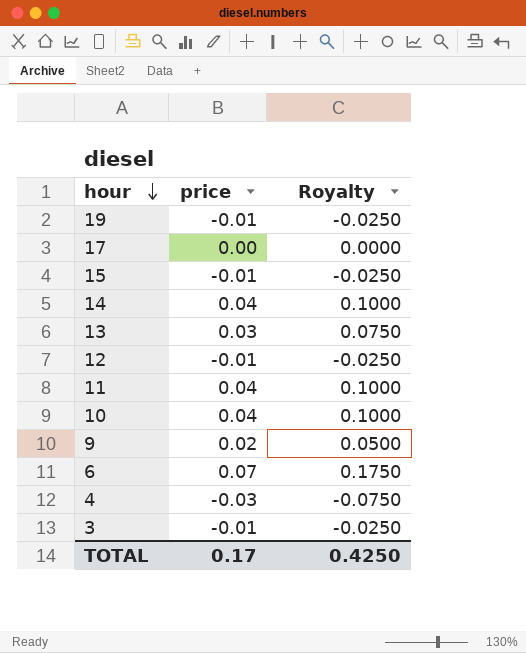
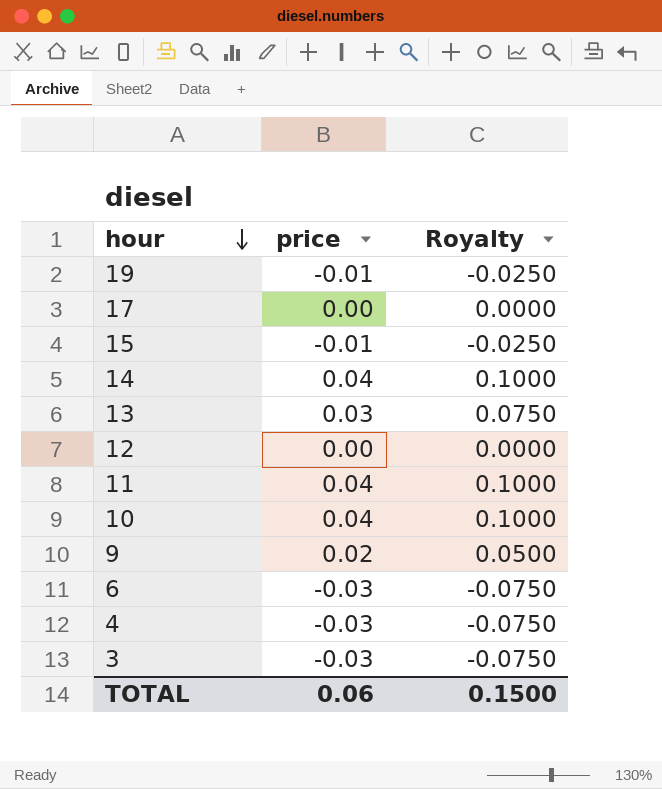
12 | price: -0.01 -> 0.00
12 | Royalty: -0.0250 -> 0.0000
6 | price: 0.07 -> -0.03
6 | Royalty: 0.1750 -> -0.0750
3 | price: -0.01 -> -0.03
3 | Royalty: -0.0250 -> -0.0750
TOTAL | price: 0.17 -> 0.06
TOTAL | Royalty: 0.4250 -> 0.1500

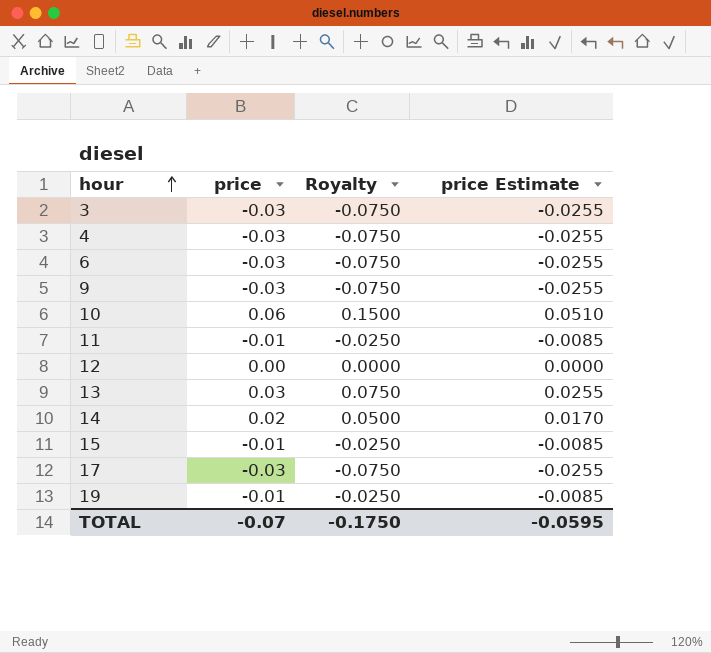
row order: hour descending -> hour ascending
column price Estimate | formula: none -> [price] * 0.85
9 | price: 0.02 -> -0.03
9 | Royalty: 0.0500 -> -0.0750
10 | price: 0.04 -> 0.06
10 | Royalty: 0.1000 -> 0.1500
11 | price: 0.04 -> -0.01
11 | Royalty: 0.1000 -> -0.0250
14 | price: 0.04 -> 0.02
14 | Royalty: 0.1000 -> 0.0500
17 | price: 0.00 -> -0.03
17 | Royalty: 0.0000 -> -0.0750
TOTAL | price: 0.06 -> -0.07
TOTAL | Royalty: 0.1500 -> -0.1750

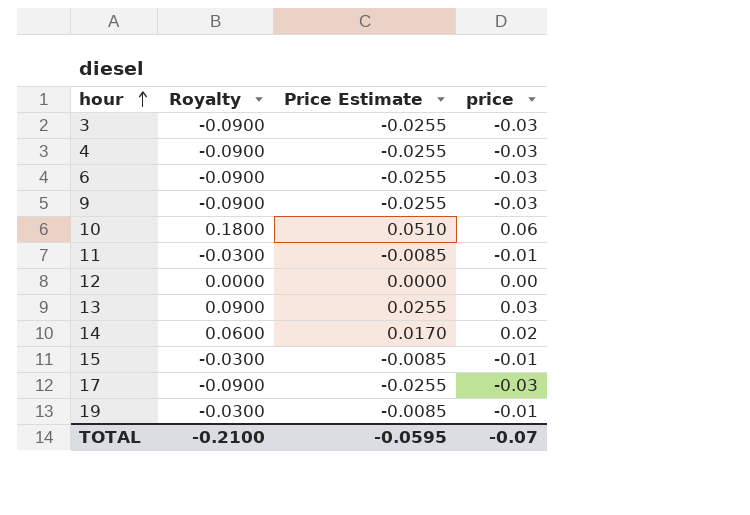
column Royalty | formula: [price] * 2.5 -> [price] * 3
column name: price Estimate -> Price Estimate
column price | position: 2 -> 4
TOTAL | Royalty: -0.1750 -> -0.2100

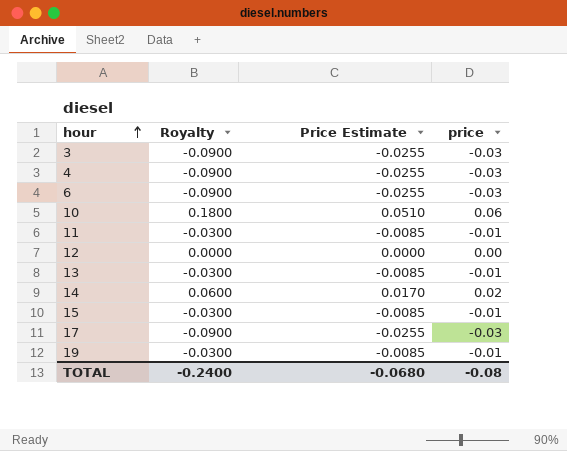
row 9: -0.0900 | -0.0255 | -0.03 -> none
13 | Royalty: 0.0900 -> -0.0300
13 | Price Estimate: 0.0255 -> -0.0085
13 | price: 0.03 -> -0.01
TOTAL | Royalty: -0.2100 -> -0.2400
TOTAL | Price Estimate: -0.0595 -> -0.0680
TOTAL | price: -0.07 -> -0.08

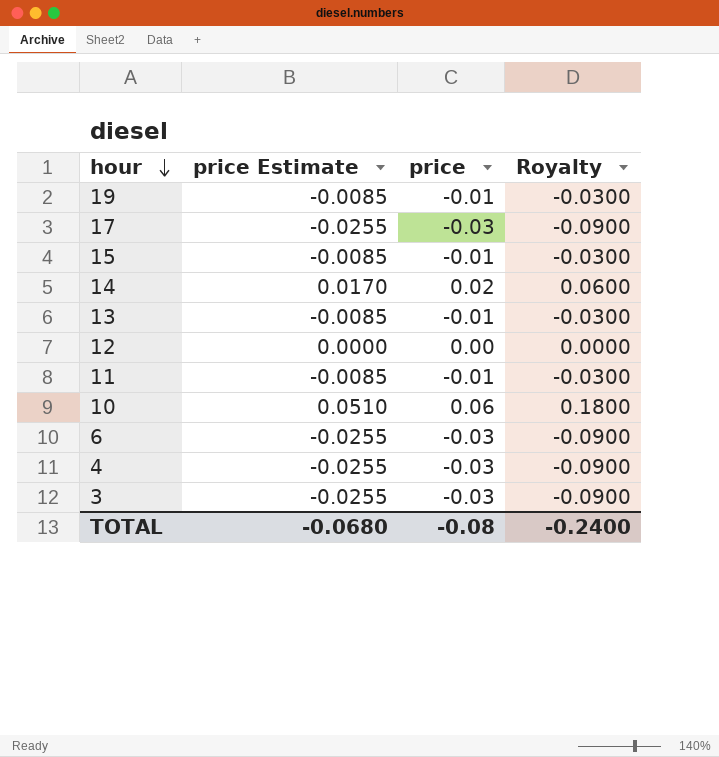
row order: hour ascending -> hour descending
column name: Price Estimate -> price Estimate
column Royalty | position: 2 -> 4

